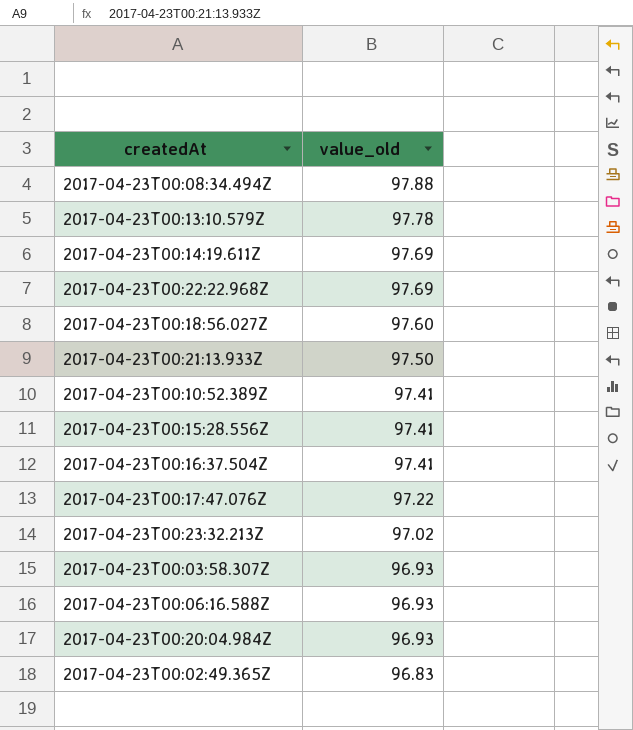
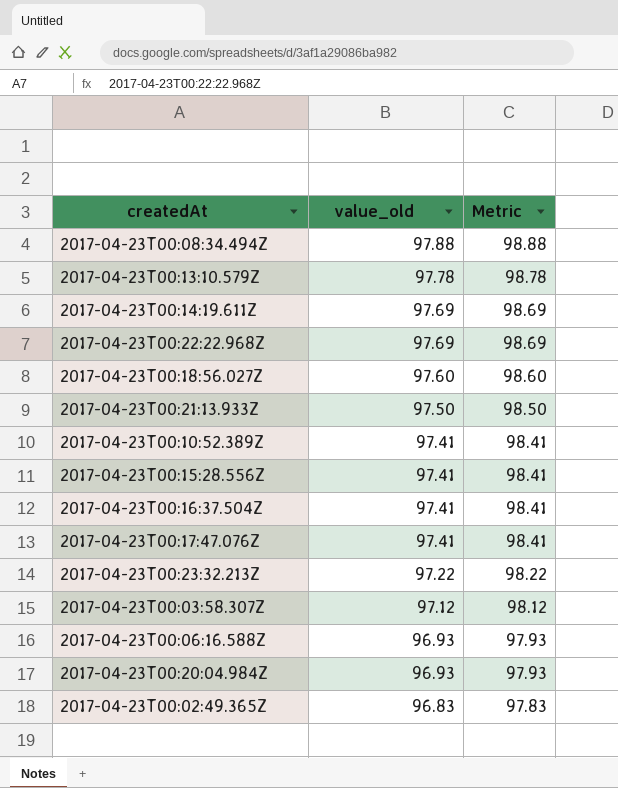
column Metric | formula: none -> [value_old] + 1
2017-04-23T00:17:47.076Z | value_old: 97.22 -> 97.41
2017-04-23T00:23:32.213Z | value_old: 97.02 -> 97.22
2017-04-23T00:03:58.307Z | value_old: 96.93 -> 97.12

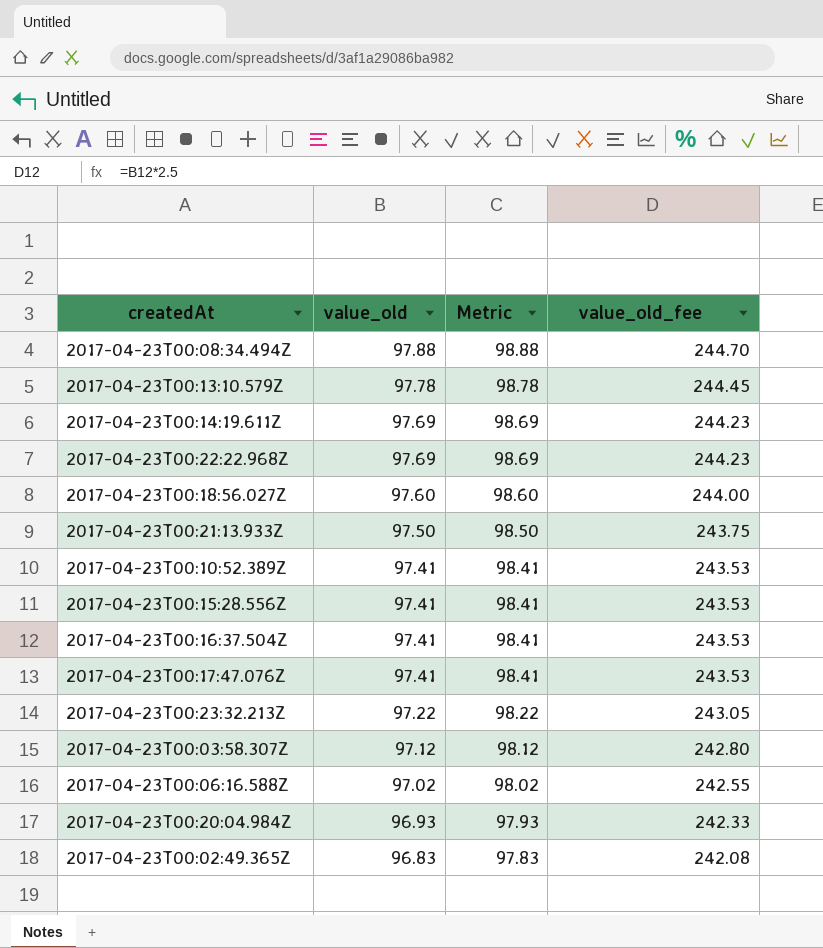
column value_old_fee | formula: none -> [value_old] * 2.5
2017-04-23T00:06:16.588Z | value_old: 96.93 -> 97.02
2017-04-23T00:06:16.588Z | Metric: 97.93 -> 98.02

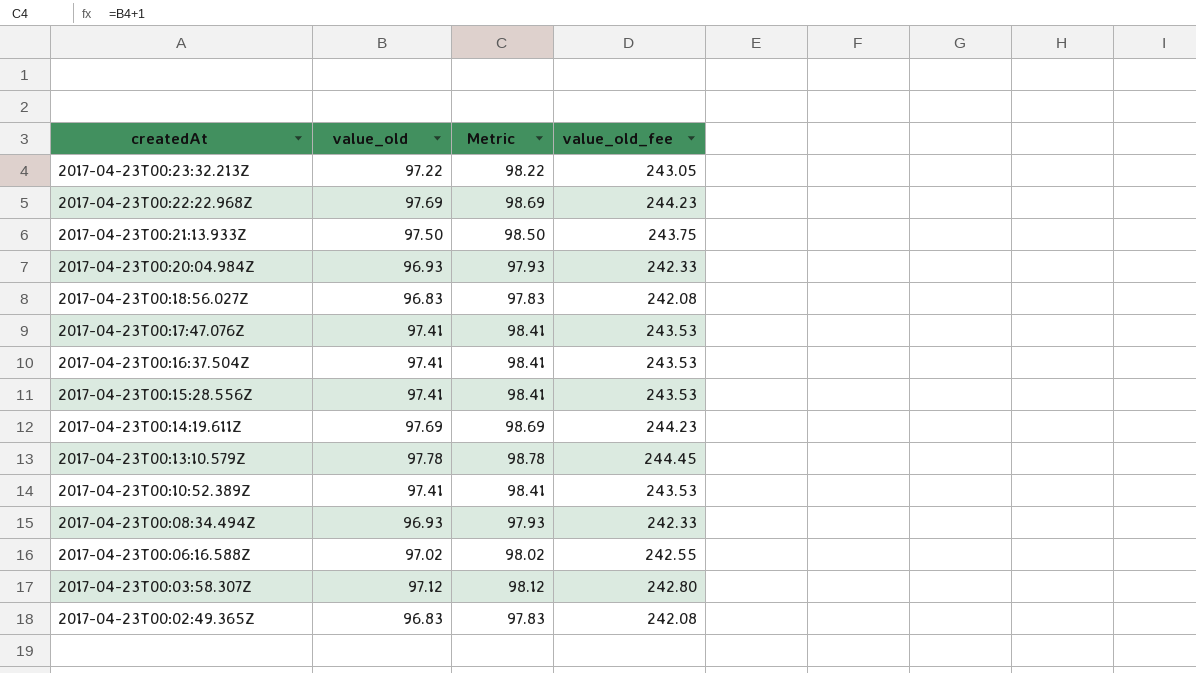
row order: value_old descending -> createdAt descending
2017-04-23T00:18:56.027Z | value_old: 97.60 -> 96.83
2017-04-23T00:18:56.027Z | Metric: 98.60 -> 97.83
2017-04-23T00:18:56.027Z | value_old_fee: 244.00 -> 242.08
2017-04-23T00:08:34.494Z | value_old: 97.88 -> 96.93
2017-04-23T00:08:34.494Z | Metric: 98.88 -> 97.93
2017-04-23T00:08:34.494Z | value_old_fee: 244.70 -> 242.33

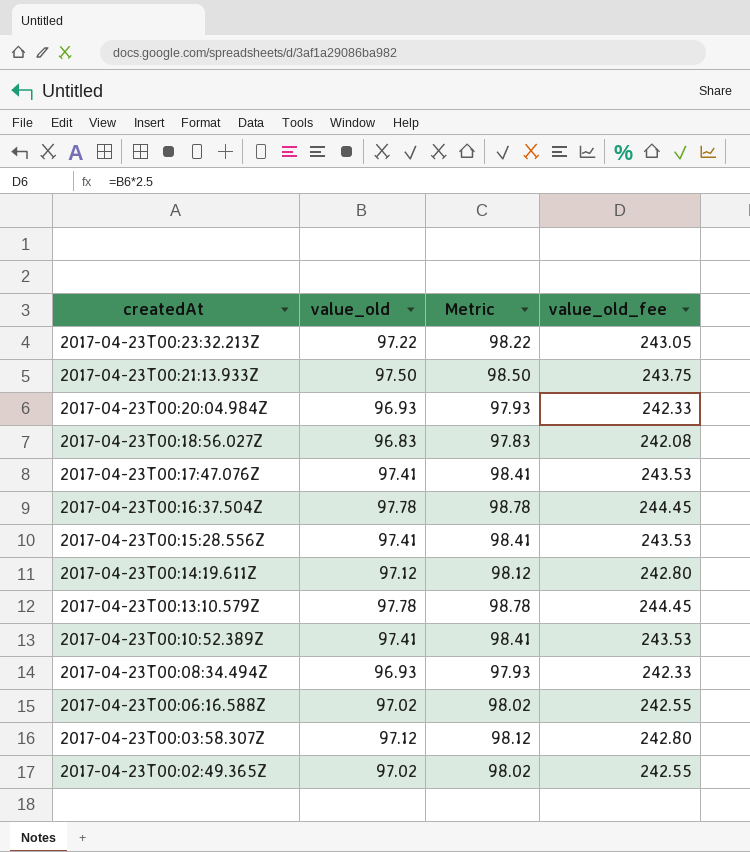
row 2017-04-23T00:22:22.968Z: 97.69 | 98.69 | 244.23 -> none
2017-04-23T00:16:37.504Z | value_old: 97.41 -> 97.78
2017-04-23T00:16:37.504Z | Metric: 98.41 -> 98.78
2017-04-23T00:16:37.504Z | value_old_fee: 243.53 -> 244.45
2017-04-23T00:14:19.611Z | value_old: 97.69 -> 97.12
2017-04-23T00:14:19.611Z | Metric: 98.69 -> 98.12
2017-04-23T00:14:19.611Z | value_old_fee: 244.23 -> 242.80
2017-04-23T00:02:49.365Z | value_old: 96.83 -> 97.02
2017-04-23T00:02:49.365Z | Metric: 97.83 -> 98.02
2017-04-23T00:02:49.365Z | value_old_fee: 242.08 -> 242.55

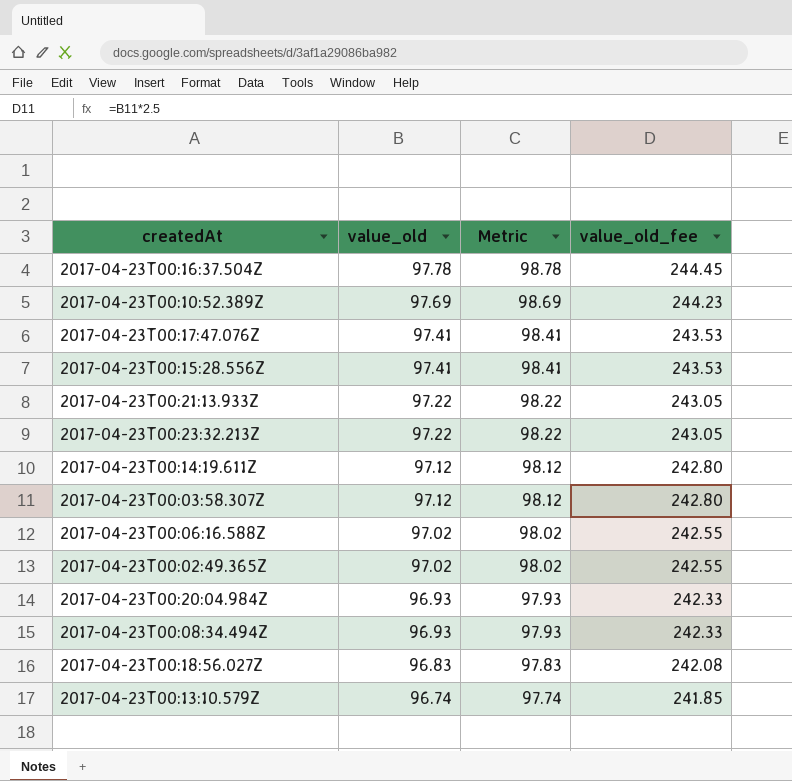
row order: createdAt descending -> value_old descending
2017-04-23T00:10:52.389Z | value_old: 97.41 -> 97.69
2017-04-23T00:10:52.389Z | Metric: 98.41 -> 98.69
2017-04-23T00:10:52.389Z | value_old_fee: 243.53 -> 244.23
2017-04-23T00:21:13.933Z | value_old: 97.50 -> 97.22
2017-04-23T00:21:13.933Z | Metric: 98.50 -> 98.22
2017-04-23T00:21:13.933Z | value_old_fee: 243.75 -> 243.05
2017-04-23T00:13:10.579Z | value_old: 97.78 -> 96.74
2017-04-23T00:13:10.579Z | Metric: 98.78 -> 97.74
2017-04-23T00:13:10.579Z | value_old_fee: 244.45 -> 241.85

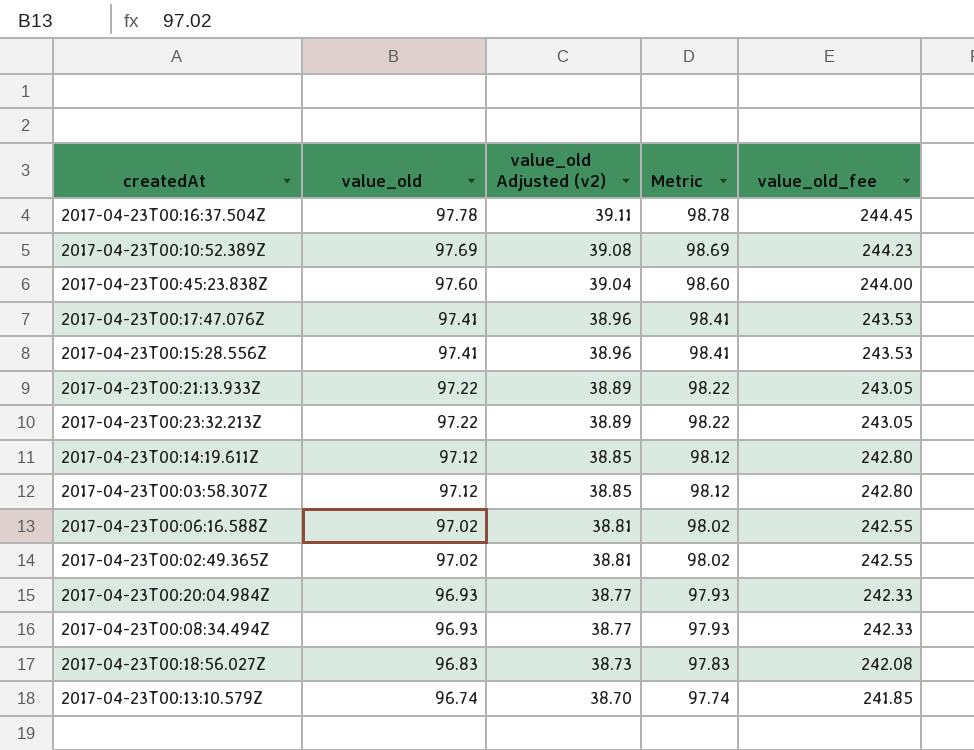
column value_old Adjusted (v2) | formula: none -> [value_old] * 0.4
row 2017-04-23T00:45:23.838Z: none -> 97.60 | 39.04 | 98.60 | 244.00

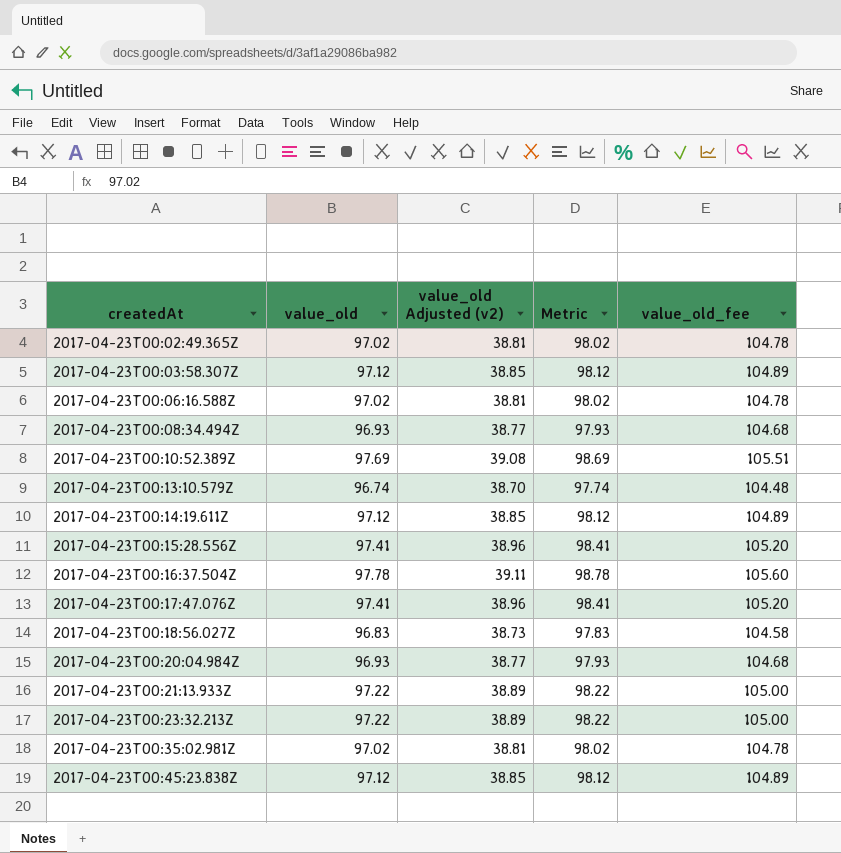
row order: value_old descending -> createdAt ascending
column value_old_fee | formula: [value_old] * 2.5 -> [value_old] * 1.08
row 2017-04-23T00:35:02.981Z: none -> 97.02 | 38.81 | 98.02 | 104.78
2017-04-23T00:45:23.838Z | value_old: 97.60 -> 97.12
2017-04-23T00:45:23.838Z | value_old Adjusted (v2): 39.04 -> 38.85
2017-04-23T00:45:23.838Z | Metric: 98.60 -> 98.12

